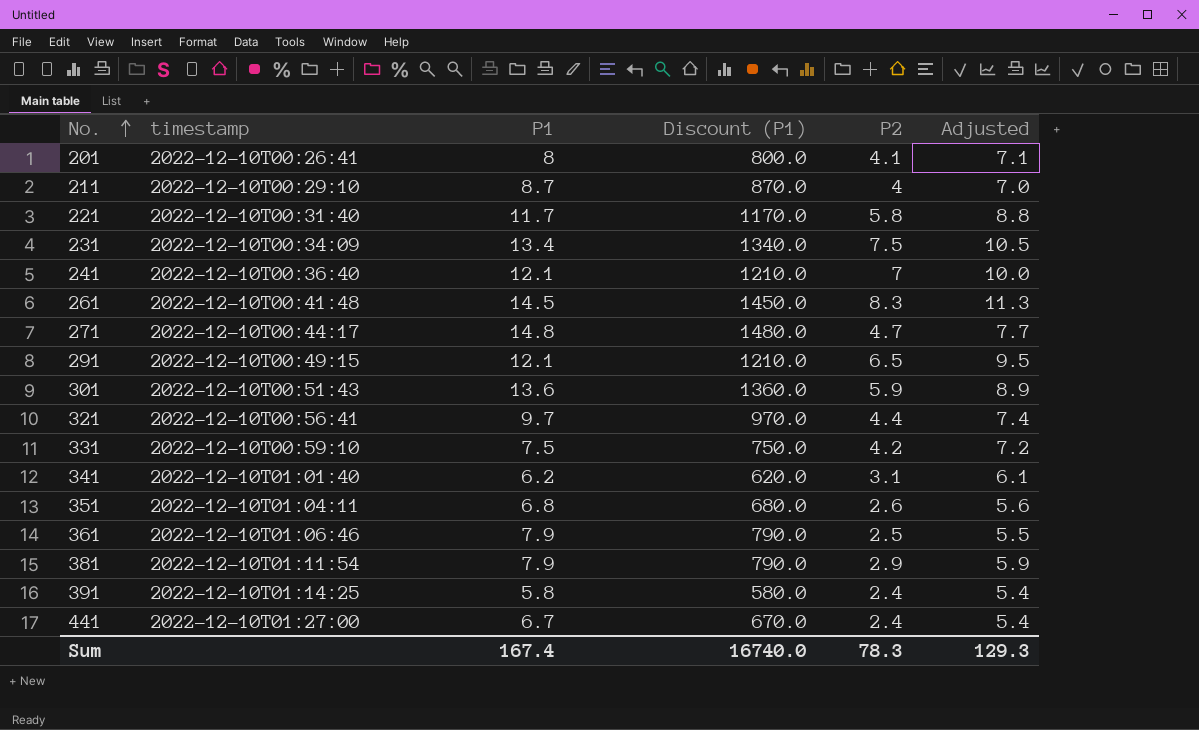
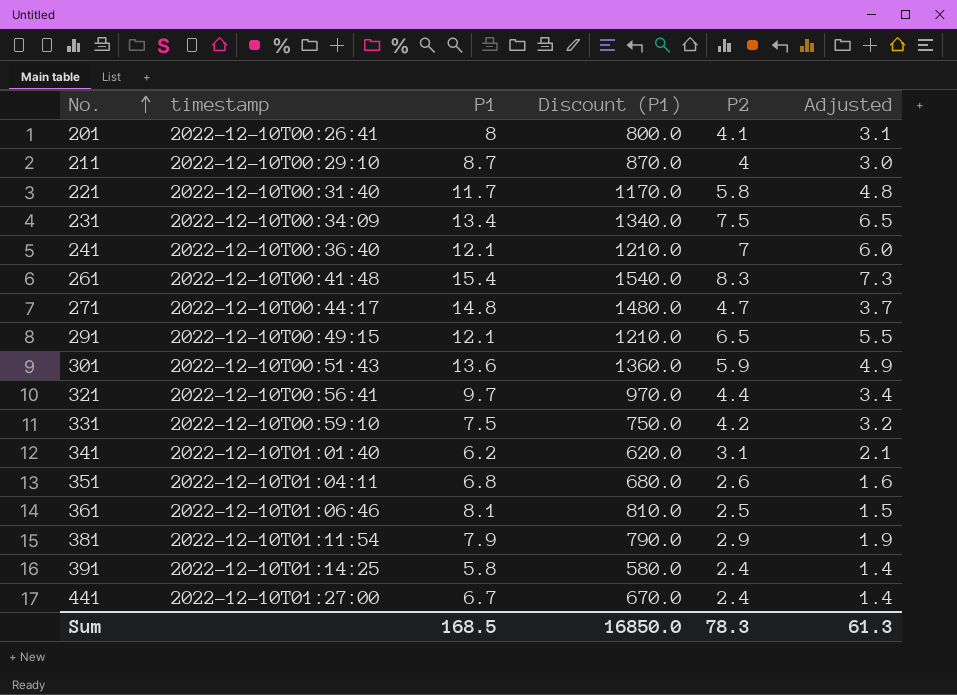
column Adjusted | formula: [P2] + 3 -> [P2] - 1
261 | P1: 14.5 -> 15.4
261 | Discount (P1): 1450.0 -> 1540.0
361 | P1: 7.9 -> 8.1
361 | Discount (P1): 790.0 -> 810.0
Sum | P1: 167.4 -> 168.5
Sum | Discount (P1): 16740.0 -> 16850.0
Sum | Adjusted: 129.3 -> 61.3

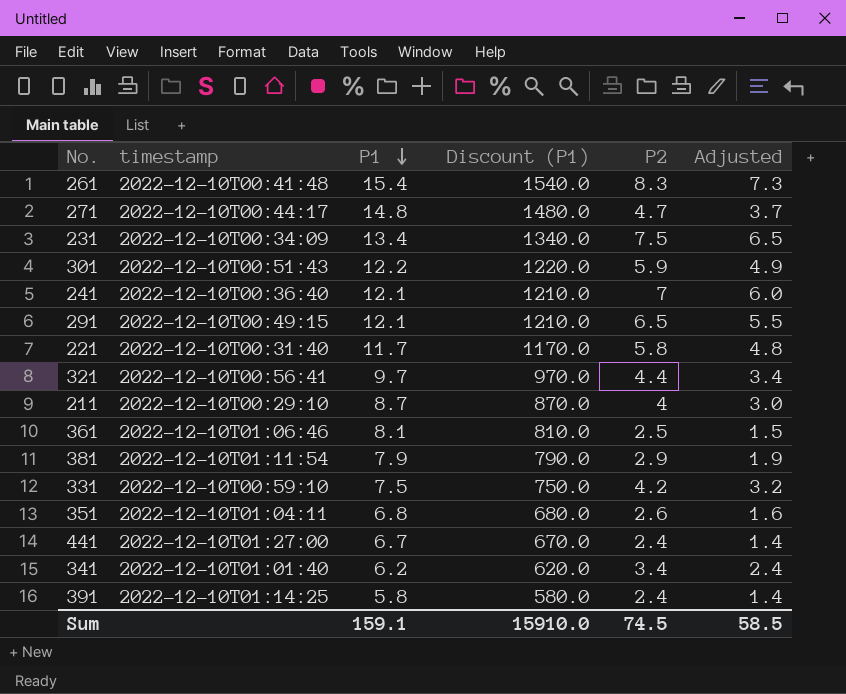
row order: No. ascending -> P1 descending
row 201: 2022-12-10T00:26:41 | 8 | 800.0 | 4.1 | 3.1 -> none
301 | P1: 13.6 -> 12.2
301 | Discount (P1): 1360.0 -> 1220.0
341 | P2: 3.1 -> 3.4
341 | Adjusted: 2.1 -> 2.4
Sum | P1: 168.5 -> 159.1
Sum | Discount (P1): 16850.0 -> 15910.0
Sum | P2: 78.3 -> 74.5
Sum | Adjusted: 61.3 -> 58.5

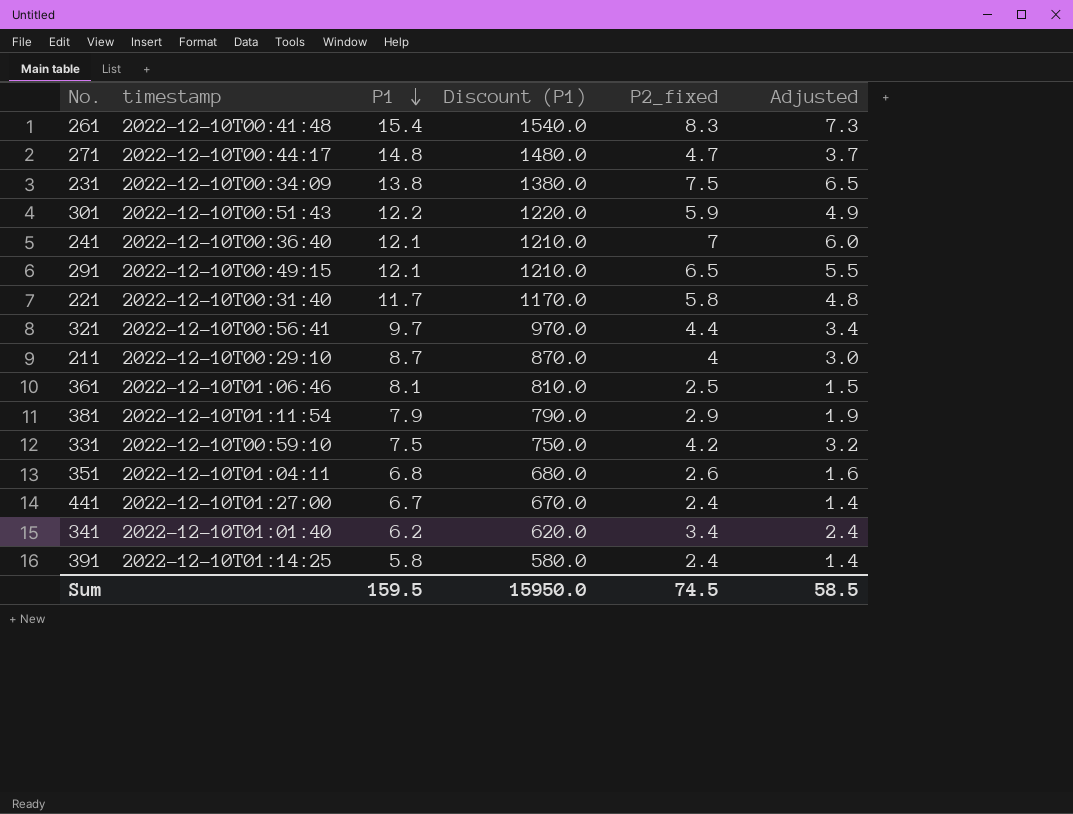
column name: P2 -> P2_fixed
231 | P1: 13.4 -> 13.8
231 | Discount (P1): 1340.0 -> 1380.0
Sum | P1: 159.1 -> 159.5
Sum | Discount (P1): 15910.0 -> 15950.0

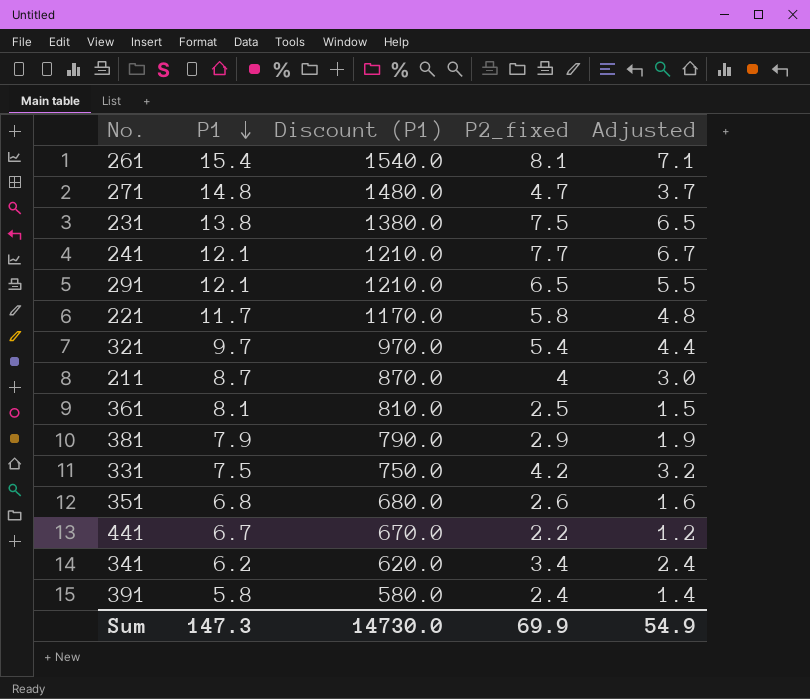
column timestamp | position: 2 -> none
row 301: 2022-12-10T00:51:43 | 12.2 | 1220.0 | 5.9 | 4.9 -> none
261 | P2_fixed: 8.3 -> 8.1
261 | Adjusted: 7.3 -> 7.1
241 | P2_fixed: 7 -> 7.7
241 | Adjusted: 6.0 -> 6.7
321 | P2_fixed: 4.4 -> 5.4
321 | Adjusted: 3.4 -> 4.4
441 | P2_fixed: 2.4 -> 2.2
441 | Adjusted: 1.4 -> 1.2
Sum | P1: 159.5 -> 147.3
Sum | Discount (P1): 15950.0 -> 14730.0
Sum | P2_fixed: 74.5 -> 69.9
Sum | Adjusted: 58.5 -> 54.9

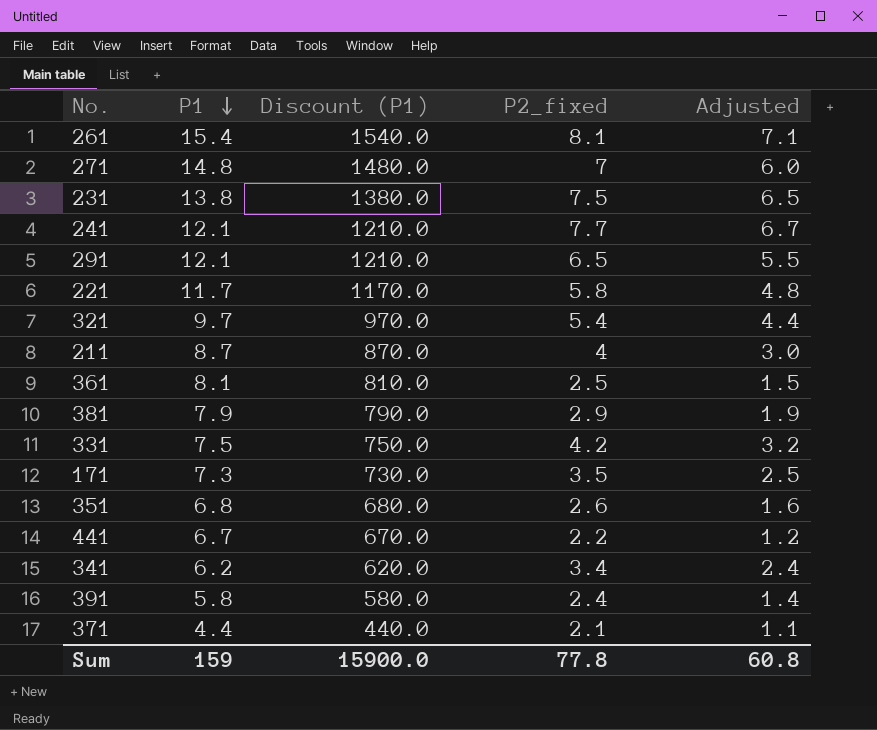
271 | P2_fixed: 4.7 -> 7
271 | Adjusted: 3.7 -> 6.0
row 171: none -> 7.3 | 730.0 | 3.5 | 2.5
row 371: none -> 4.4 | 440.0 | 2.1 | 1.1
Sum | P1: 147.3 -> 159
Sum | Discount (P1): 14730.0 -> 15900.0
Sum | P2_fixed: 69.9 -> 77.8
Sum | Adjusted: 54.9 -> 60.8

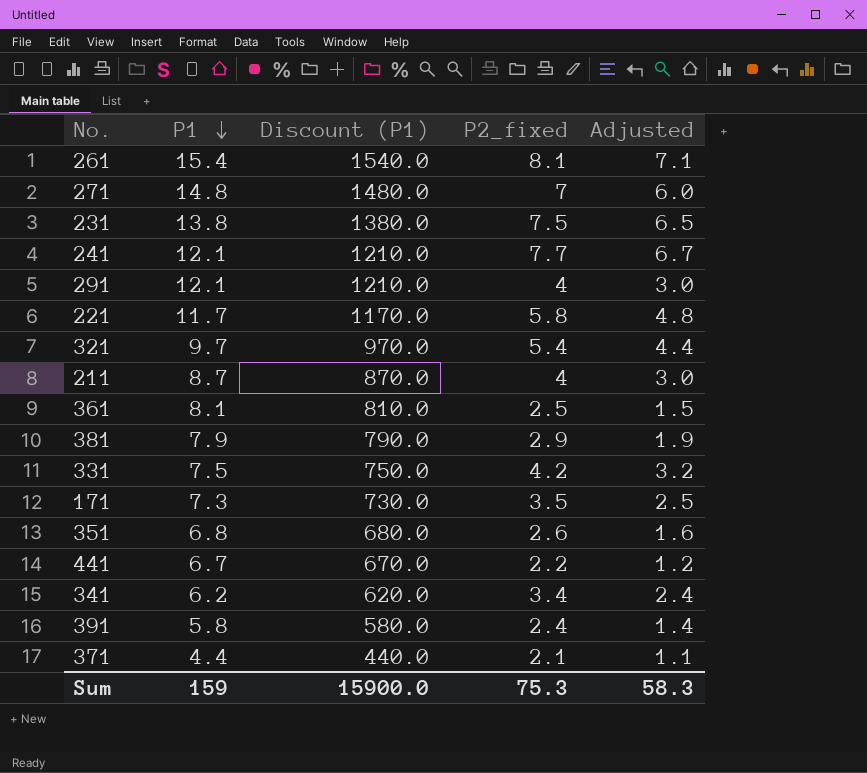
291 | P2_fixed: 6.5 -> 4
291 | Adjusted: 5.5 -> 3.0
Sum | P2_fixed: 77.8 -> 75.3
Sum | Adjusted: 60.8 -> 58.3

